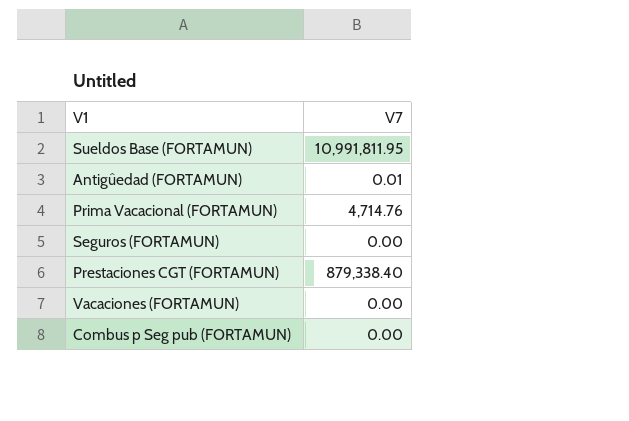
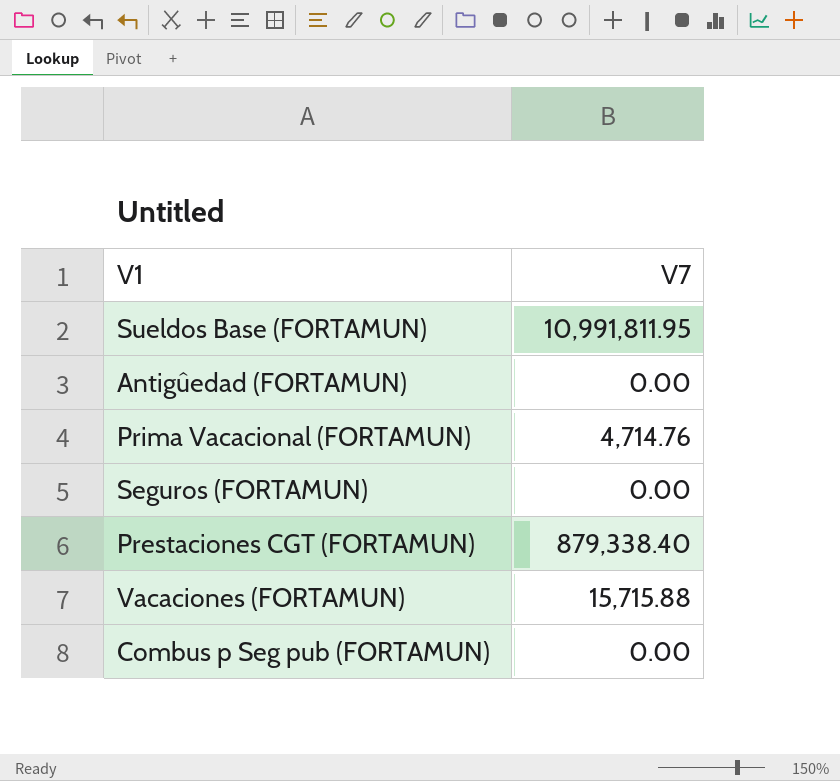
Antigûedad (FORTAMUN) | V7: 0.01 -> 0.00
Vacaciones (FORTAMUN) | V7: 0.00 -> 15,715.88

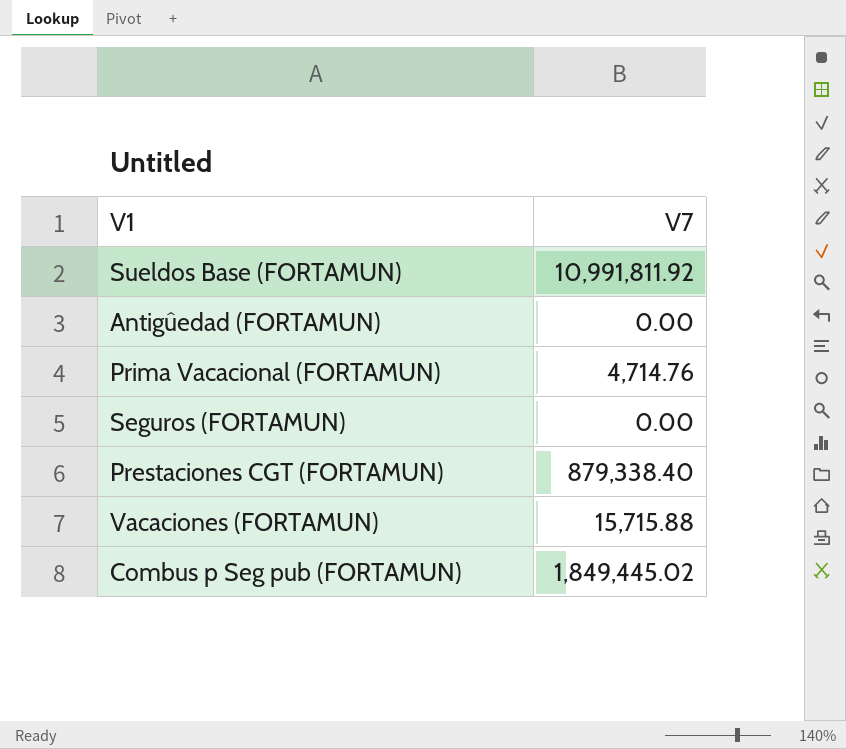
Sueldos Base (FORTAMUN) | V7: 10,991,811.95 -> 10,991,811.92
Combus p Seg pub (FORTAMUN) | V7: 0.00 -> 1,849,445.02

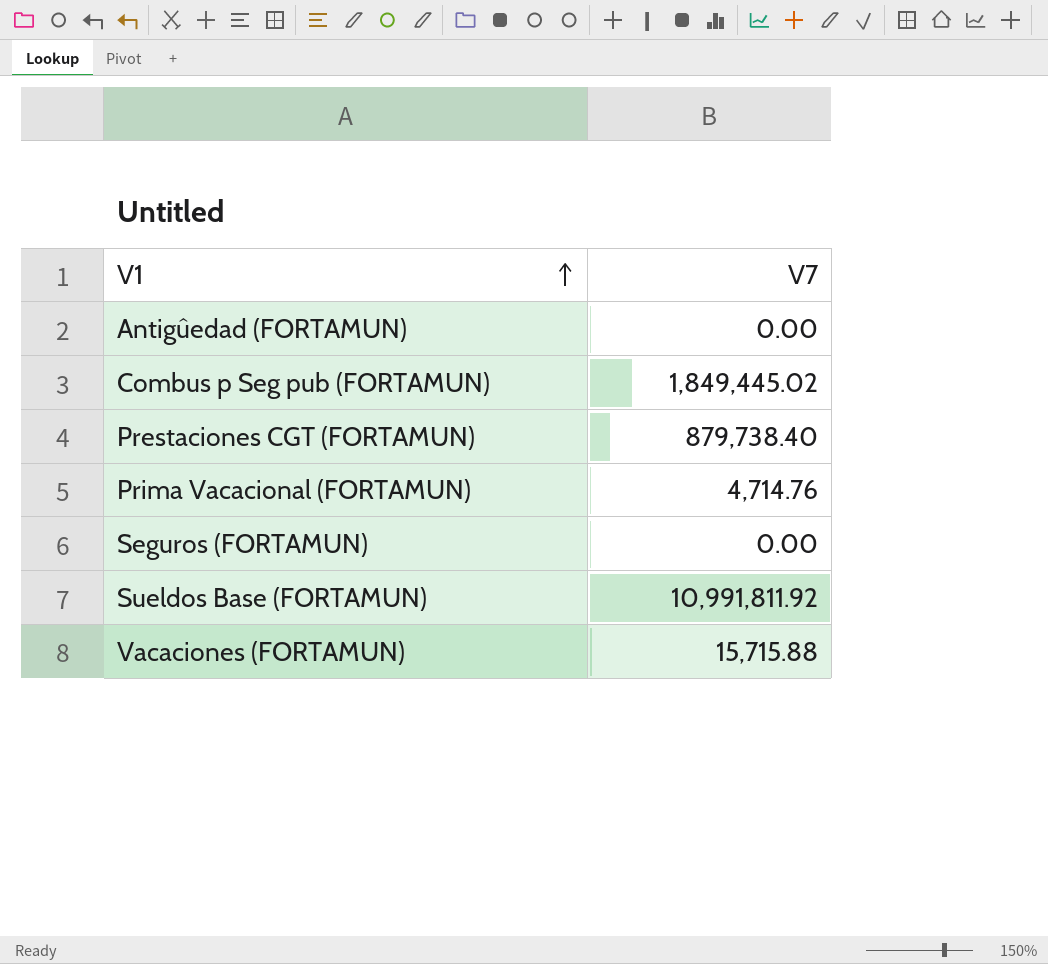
row order: none -> V1 ascending
Prestaciones CGT (FORTAMUN) | V7: 879,338.40 -> 879,738.40

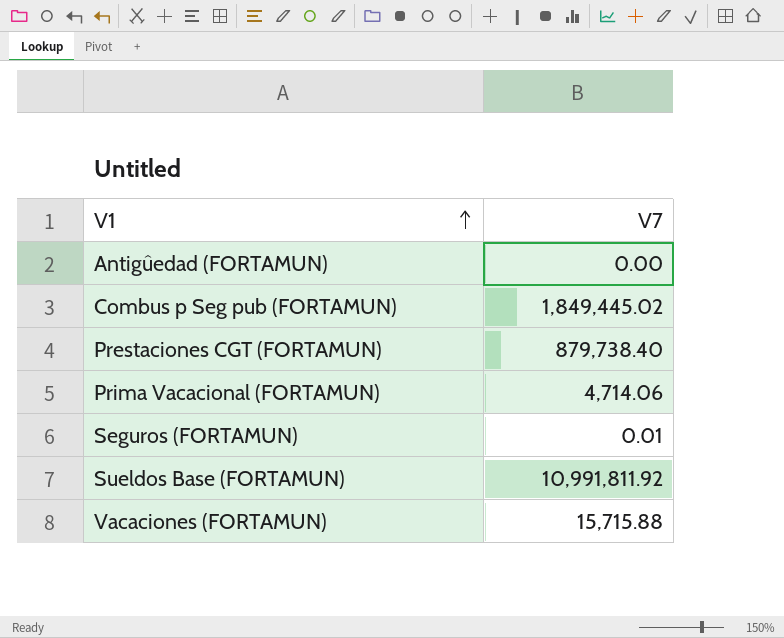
Prima Vacacional (FORTAMUN) | V7: 4,714.76 -> 4,714.06
Seguros (FORTAMUN) | V7: 0.00 -> 0.01

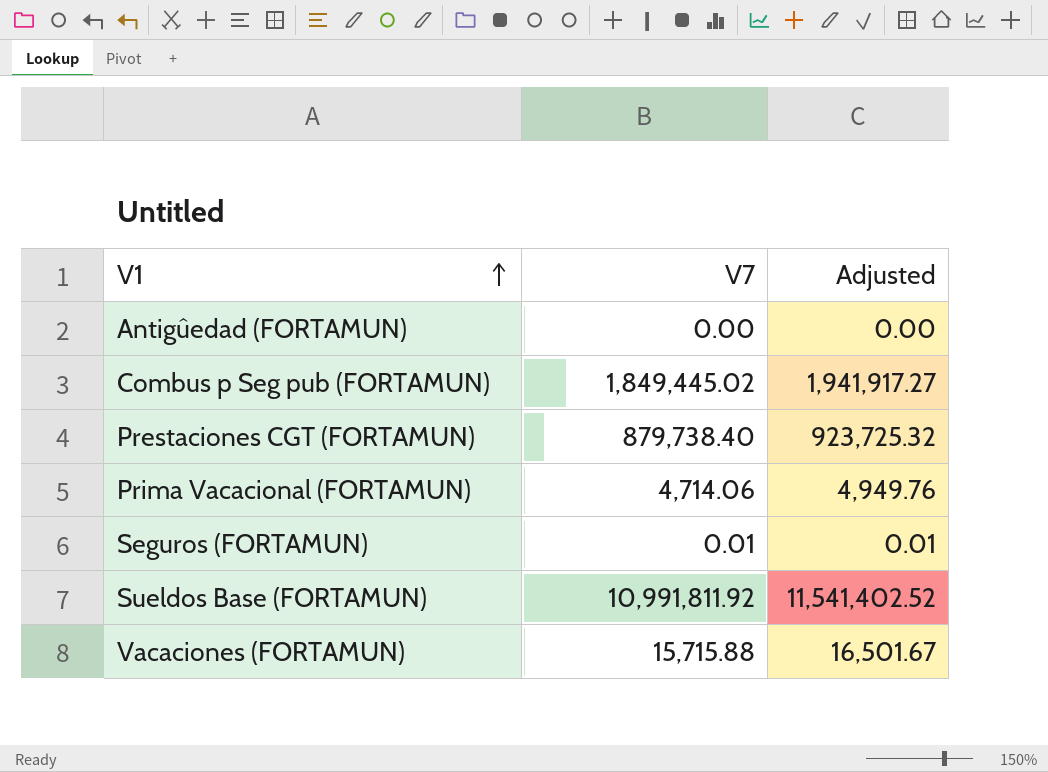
column Adjusted | formula: none -> [V7] * 1.05

